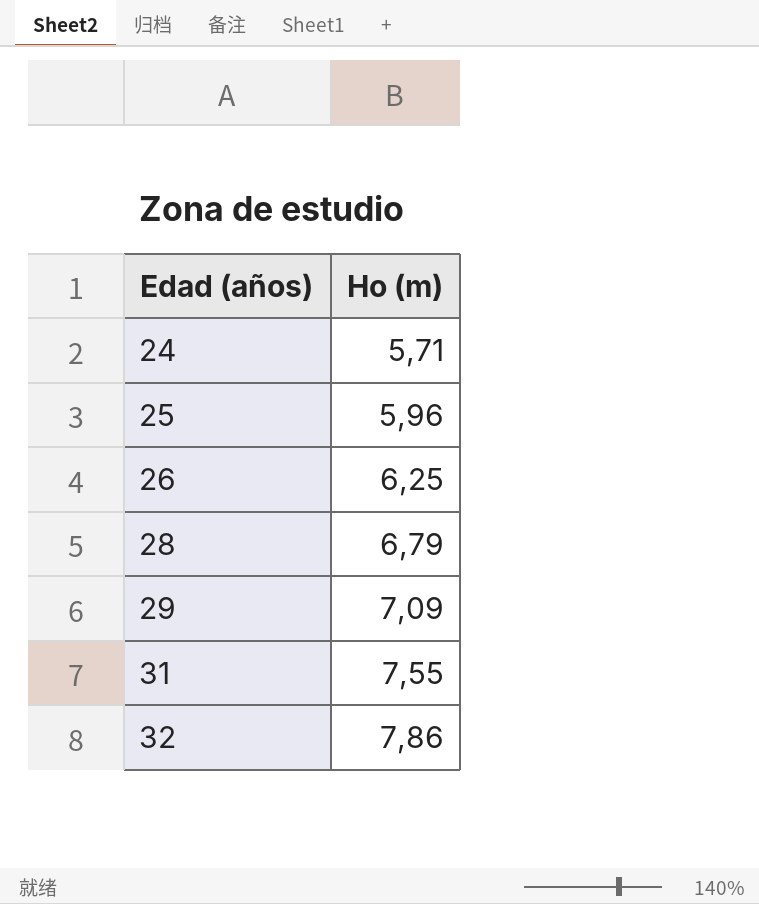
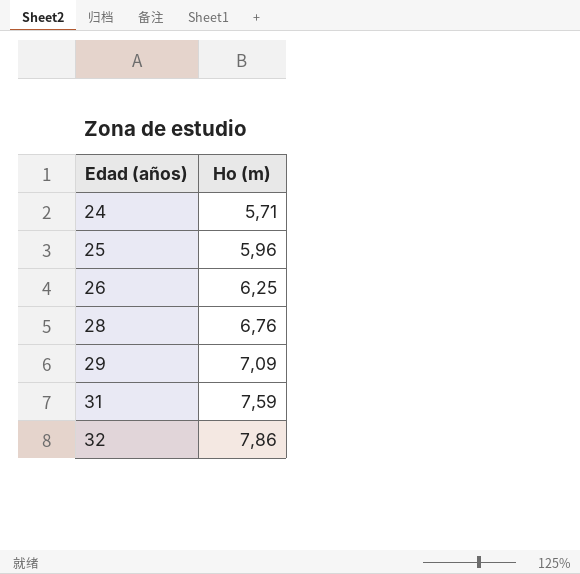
28 | Ho (m): 6,79 -> 6,76
31 | Ho (m): 7,55 -> 7,59

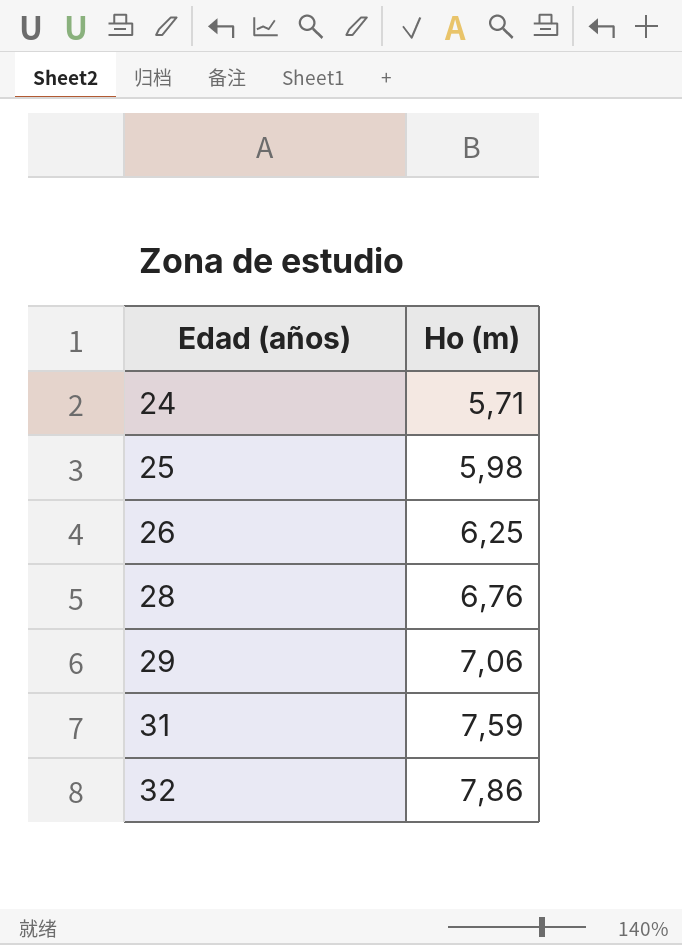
25 | Ho (m): 5,96 -> 5,98
29 | Ho (m): 7,09 -> 7,06

